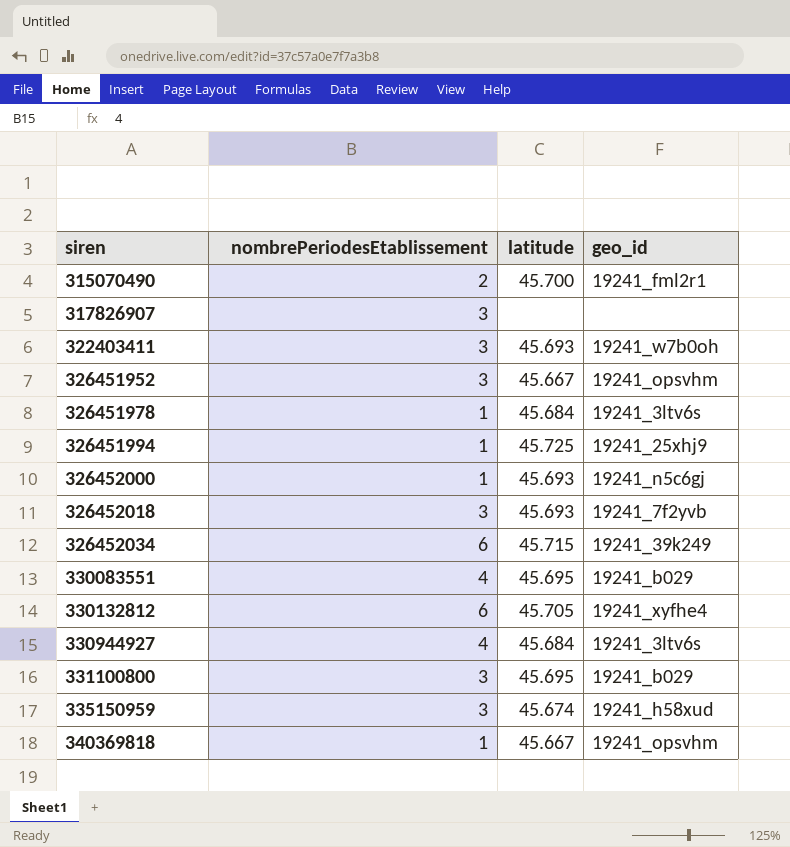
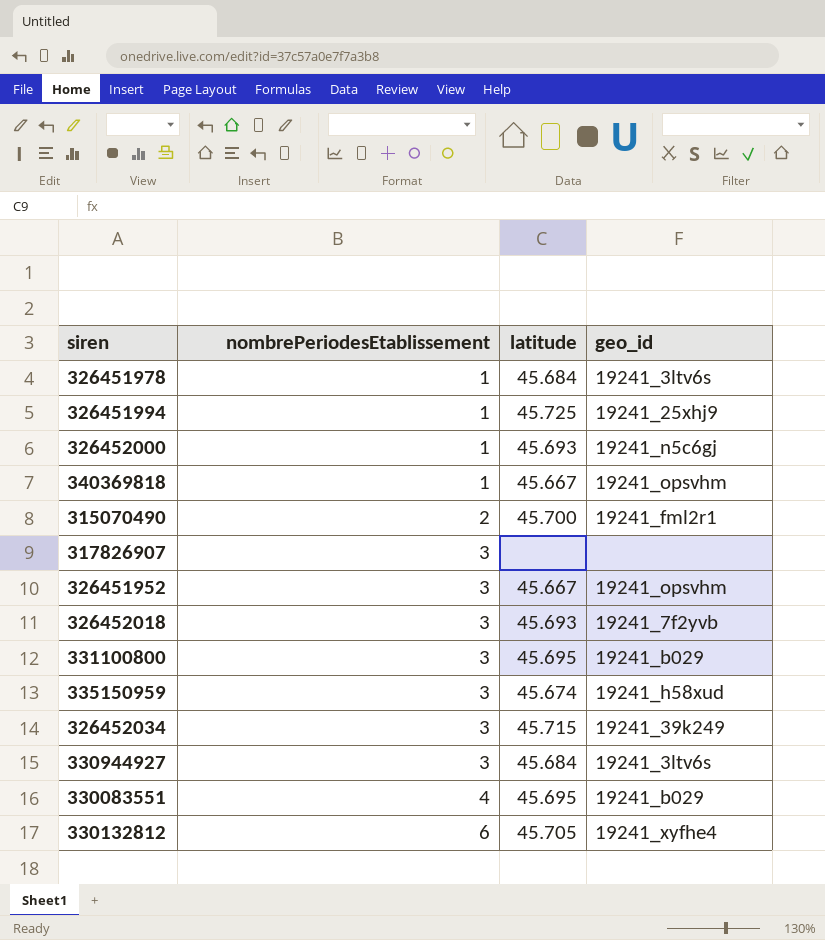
row order: siren ascending -> nombrePeriodesEtablissement ascending
row 322403411: 3 | 45.693 | 19241_w7b0oh -> none
326452034 | nombrePeriodesEtablissement: 6 -> 3
330944927 | nombrePeriodesEtablissement: 4 -> 3

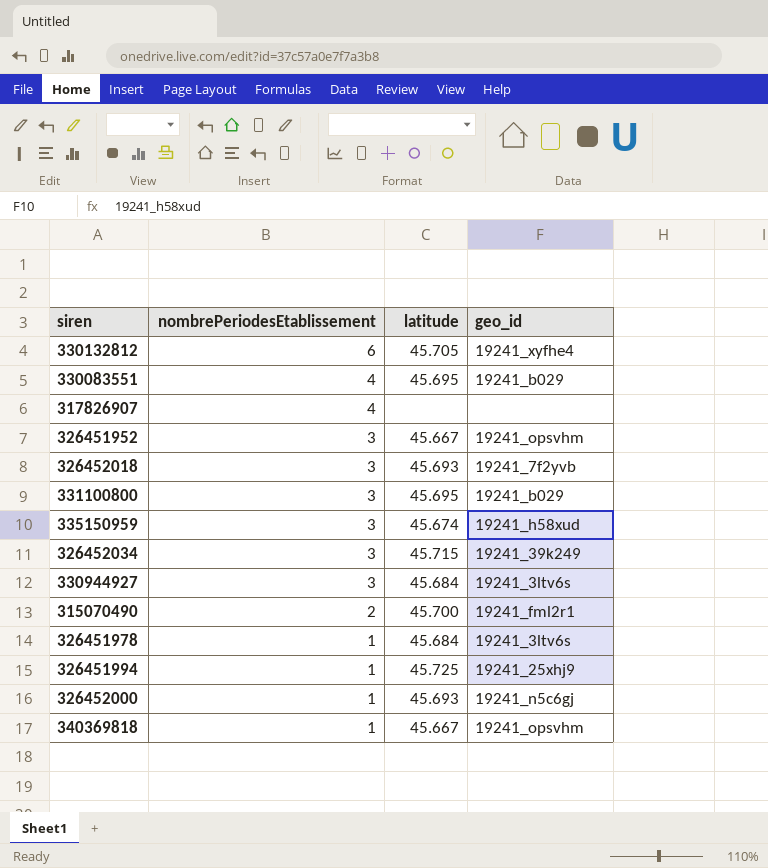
row order: nombrePeriodesEtablissement ascending -> nombrePeriodesEtablissement descending
317826907 | nombrePeriodesEtablissement: 3 -> 4

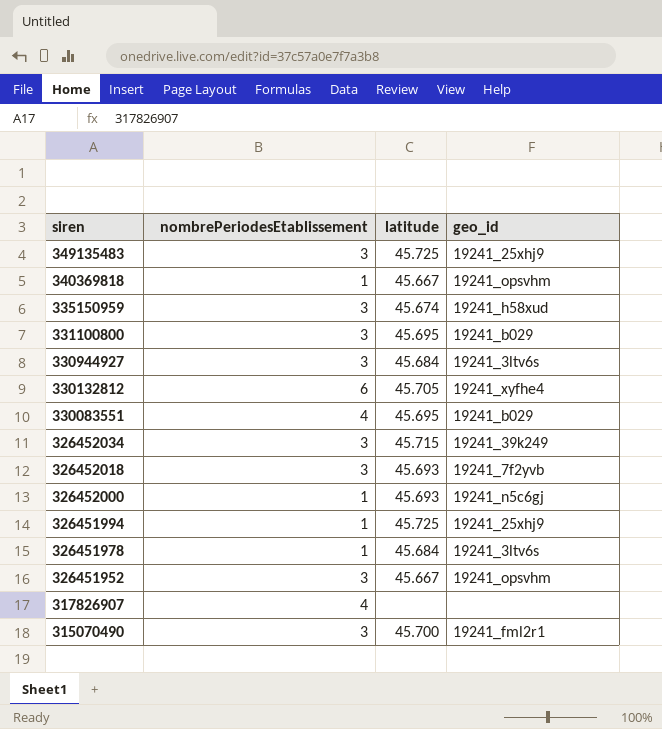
row order: nombrePeriodesEtablissement descending -> siren descending
row 349135483: none -> 3 | 45.725 | 19241_25xhj9
315070490 | nombrePeriodesEtablissement: 2 -> 3

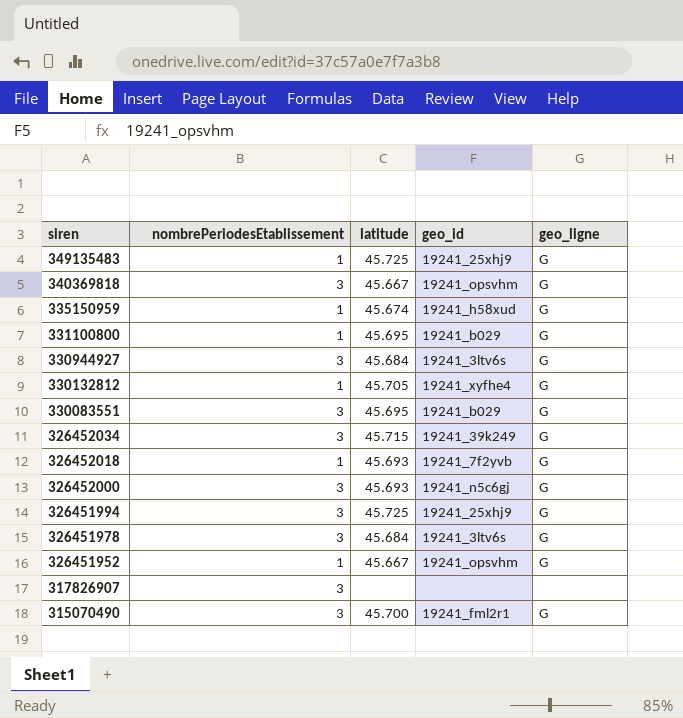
column geo_ligne | position: none -> 5
349135483 | nombrePeriodesEtablissement: 3 -> 1
340369818 | nombrePeriodesEtablissement: 1 -> 3
335150959 | nombrePeriodesEtablissement: 3 -> 1
331100800 | nombrePeriodesEtablissement: 3 -> 1
330132812 | nombrePeriodesEtablissement: 6 -> 1
330083551 | nombrePeriodesEtablissement: 4 -> 3
326452018 | nombrePeriodesEtablissement: 3 -> 1
326452000 | nombrePeriodesEtablissement: 1 -> 3
326451994 | nombrePeriodesEtablissement: 1 -> 3
326451978 | nombrePeriodesEtablissement: 1 -> 3
326451952 | nombrePeriodesEtablissement: 3 -> 1
317826907 | nombrePeriodesEtablissement: 4 -> 3

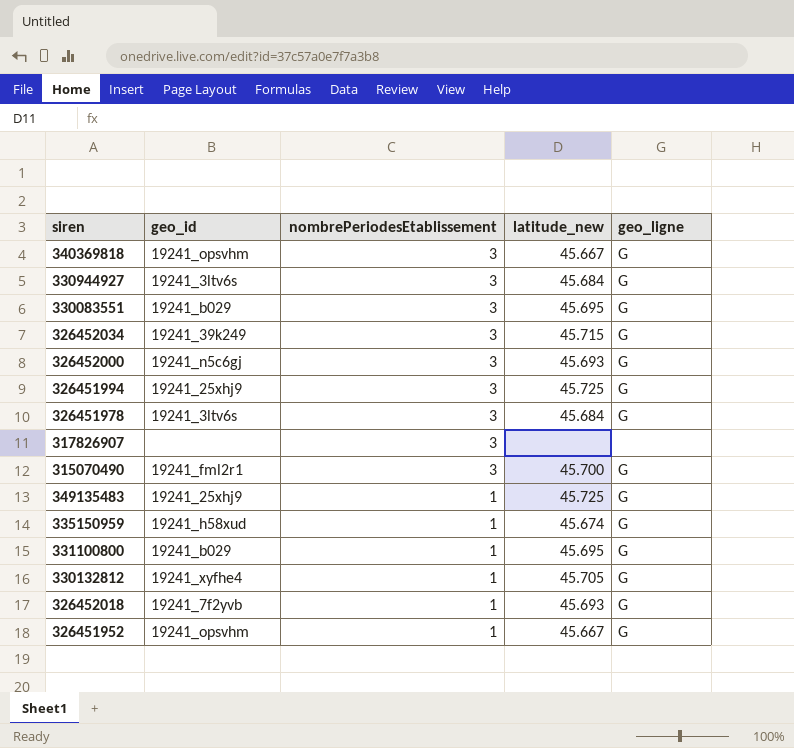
row order: siren descending -> nombrePeriodesEtablissement descending
column geo_id | position: 4 -> 2
column name: latitude -> latitude_new

